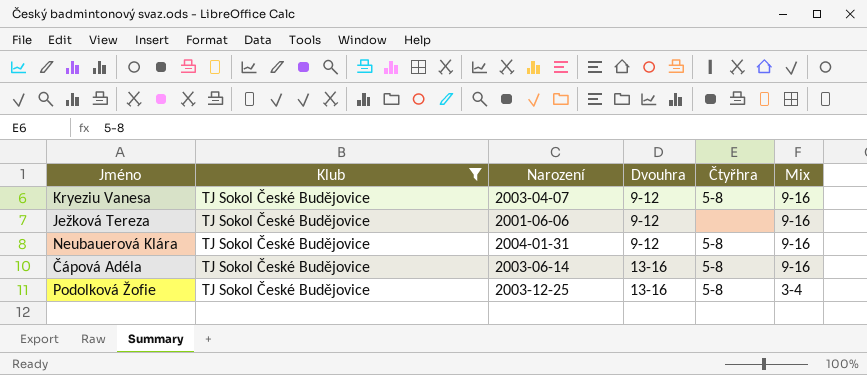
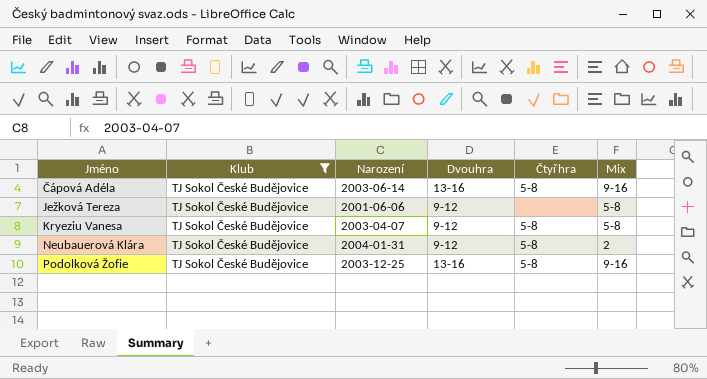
row order: Dvouhra ascending -> Jméno ascending
Ježková Tereza | Mix: 9-16 -> 5-8
Kryeziu Vanesa | Mix: 9-16 -> 5-8
Neubauerová Klára | Mix: 9-16 -> 2
Podolková Žofie | Mix: 3-4 -> 9-16

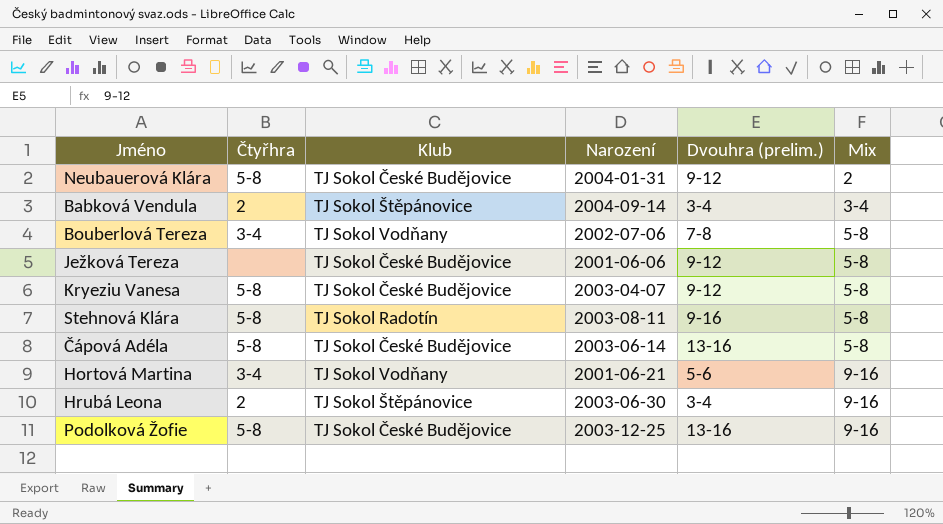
filter: Klub = TJ Sokol České Budějovice -> none
row order: Jméno ascending -> Mix ascending
column Čtyřhra | position: 5 -> 2
column name: Dvouhra -> Dvouhra (prelim.)
Čápová Adéla | Mix: 9-16 -> 5-8

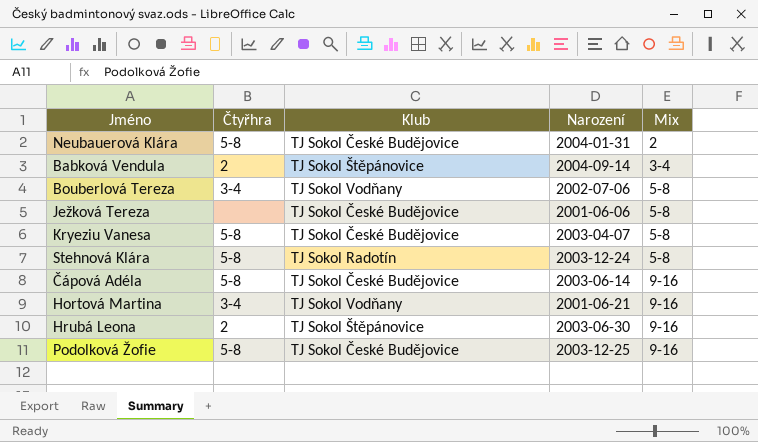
column Dvouhra (prelim.) | position: 5 -> none
Stehnová Klára | Narození: 2003-08-11 -> 2003-12-24
Čápová Adéla | Mix: 5-8 -> 9-16

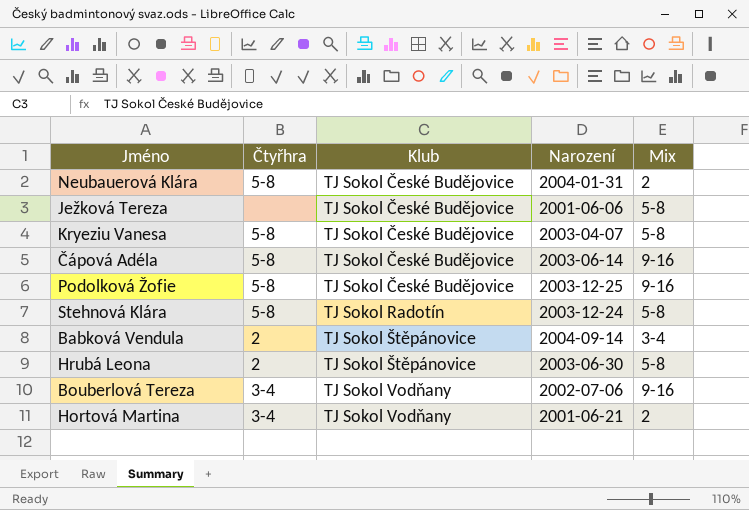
row order: Mix ascending -> Klub ascending
Hrubá Leona | Mix: 9-16 -> 5-8
Bouberlová Tereza | Mix: 5-8 -> 9-16
Hortová Martina | Mix: 9-16 -> 2

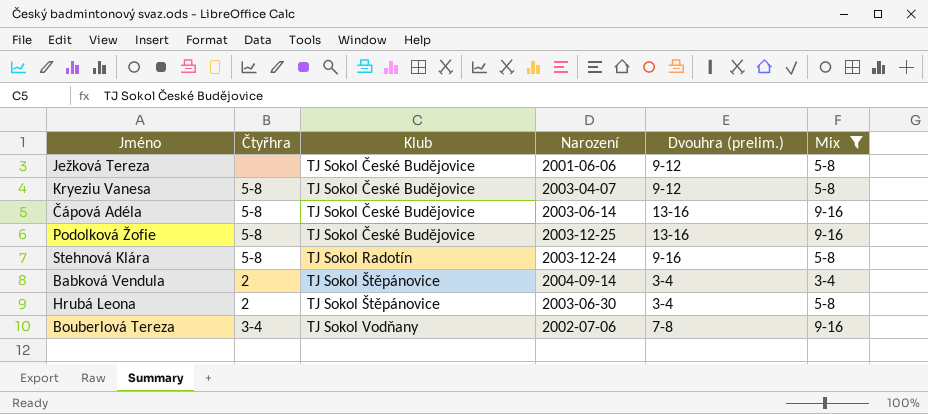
filter: none -> Mix != 2
column Dvouhra (prelim.) | position: none -> 5

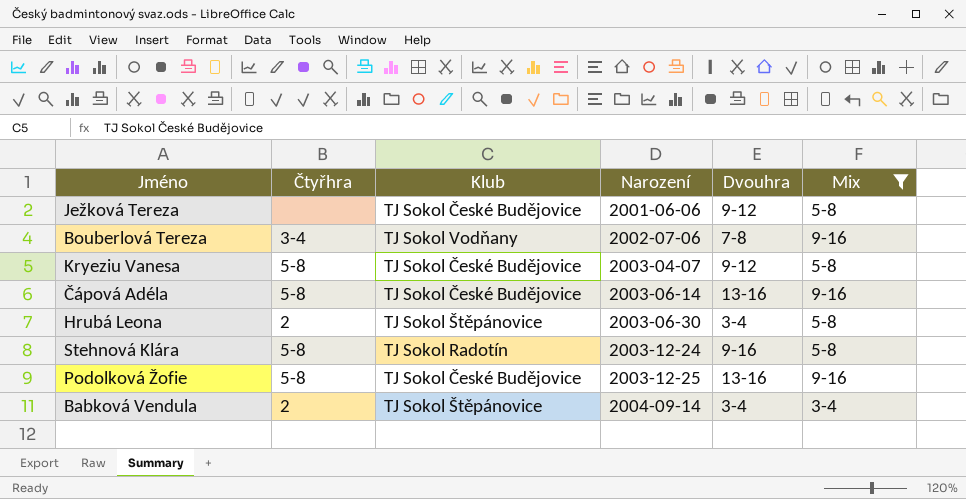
row order: Klub ascending -> Narození ascending
column name: Dvouhra (prelim.) -> Dvouhra

